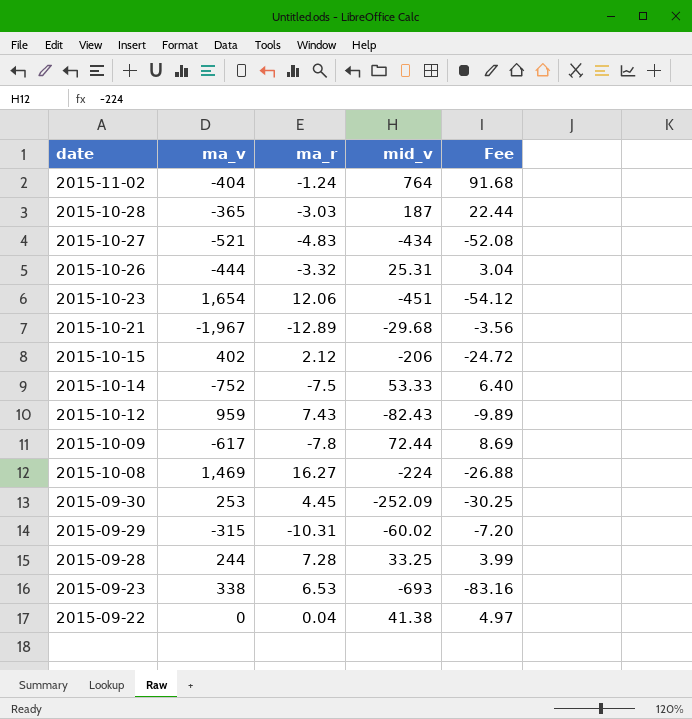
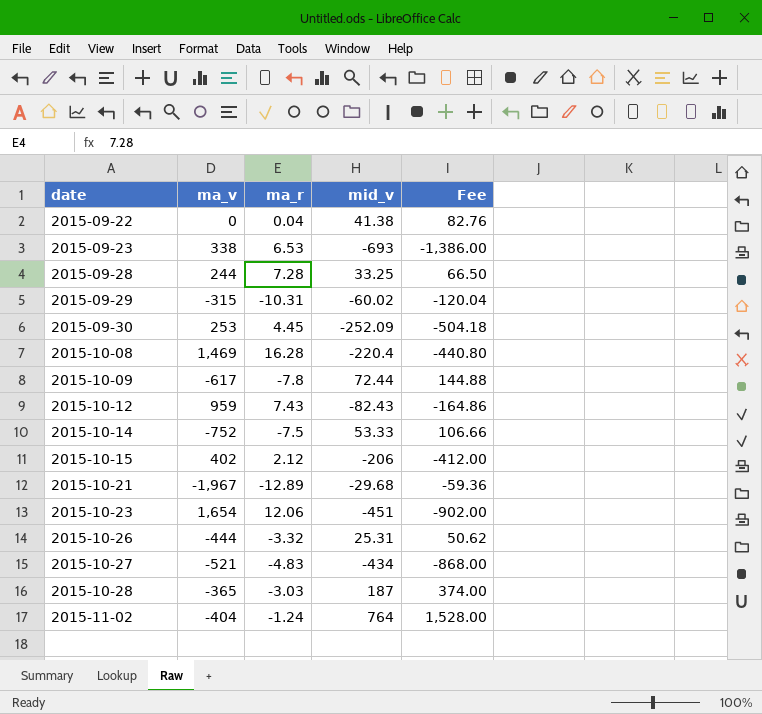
row order: date descending -> date ascending
column Fee | formula: [mid_v] * 0.12 -> [mid_v] * 2
2015-10-08 | ma_r: 16.27 -> 16.28
2015-10-08 | mid_v: -224 -> -220.4

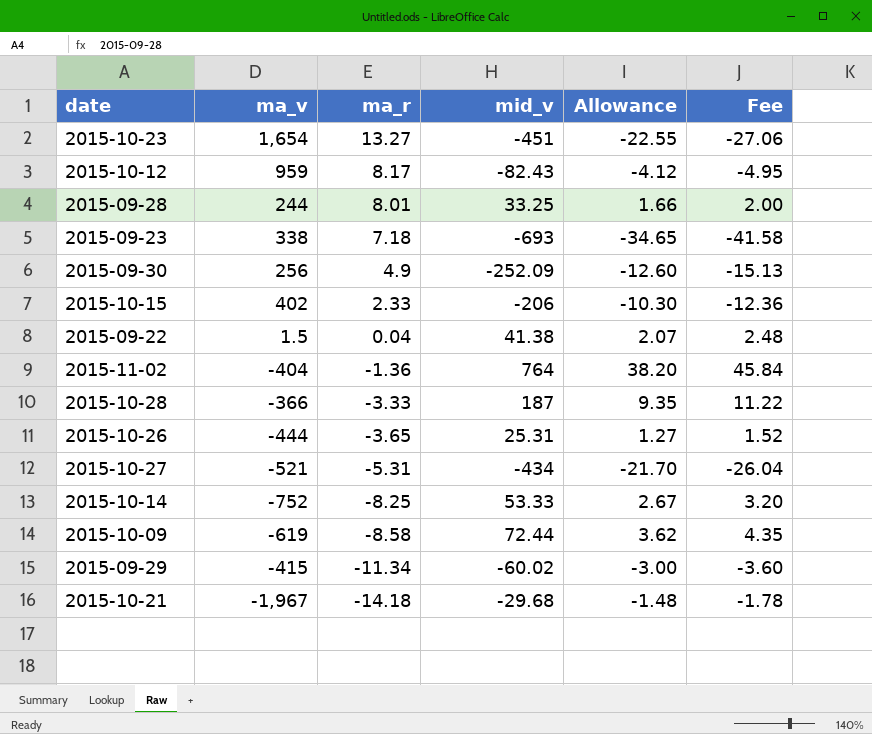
row order: date ascending -> ma_r descending
column Allowance | formula: none -> [mid_v] * 0.05
column Fee | formula: [mid_v] * 2 -> [mid_v] * 0.06
row 2015-10-08: 1,469 | 16.28 | -220.4 | -440.80 -> none
2015-10-23 | ma_r: 12.06 -> 13.27
2015-10-12 | ma_r: 7.43 -> 8.17
2015-09-28 | ma_r: 7.28 -> 8.01
2015-09-23 | ma_r: 6.53 -> 7.18
2015-09-30 | ma_v: 253 -> 256
2015-09-30 | ma_r: 4.45 -> 4.9
2015-10-15 | ma_r: 2.12 -> 2.33
2015-09-22 | ma_v: 0 -> 1.5
2015-11-02 | ma_r: -1.24 -> -1.36
2015-10-28 | ma_v: -365 -> -366
2015-10-28 | ma_r: -3.03 -> -3.33
2015-10-26 | ma_r: -3.32 -> -3.65
2015-10-27 | ma_r: -4.83 -> -5.31
2015-10-14 | ma_r: -7.5 -> -8.25
2015-10-09 | ma_v: -617 -> -619
2015-10-09 | ma_r: -7.8 -> -8.58
2015-09-29 | ma_v: -315 -> -415
2015-09-29 | ma_r: -10.31 -> -11.34
2015-10-21 | ma_r: -12.89 -> -14.18

